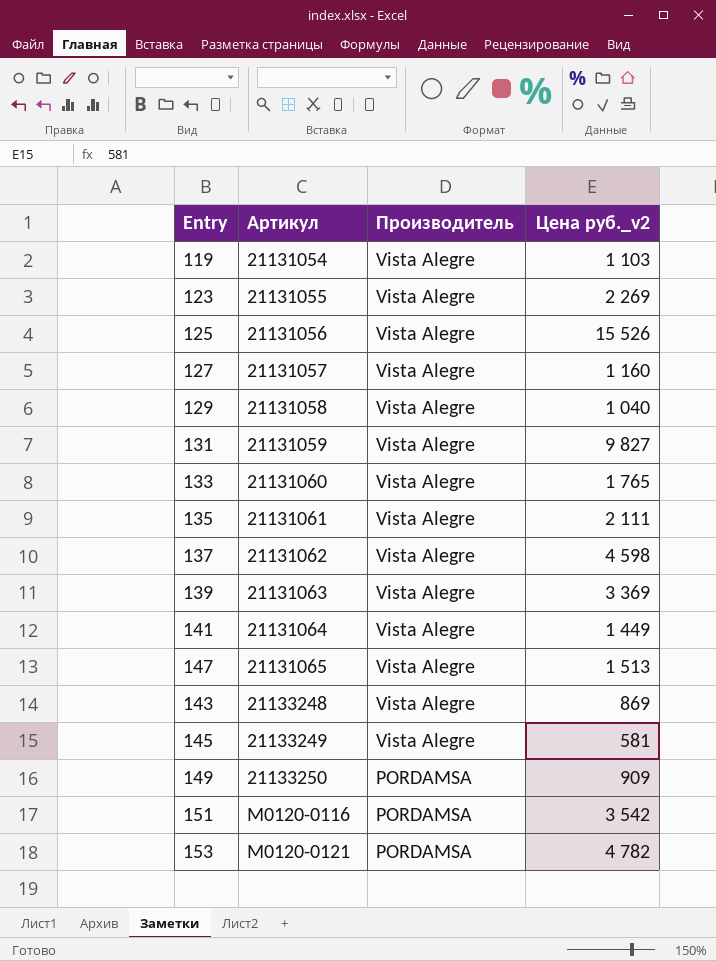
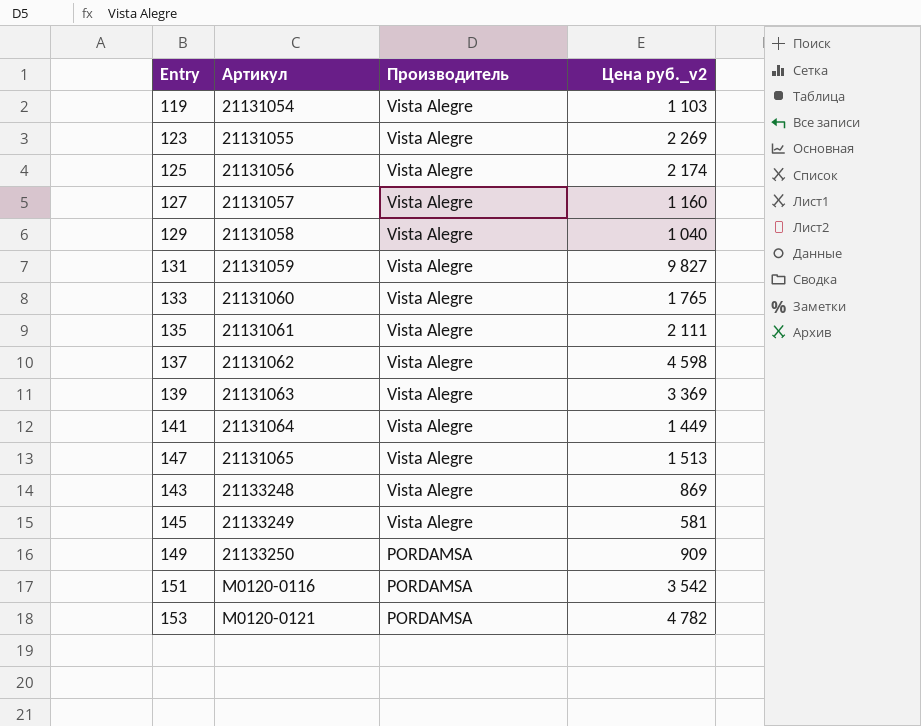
125 | Цена руб._v2: 15 526 -> 2 174

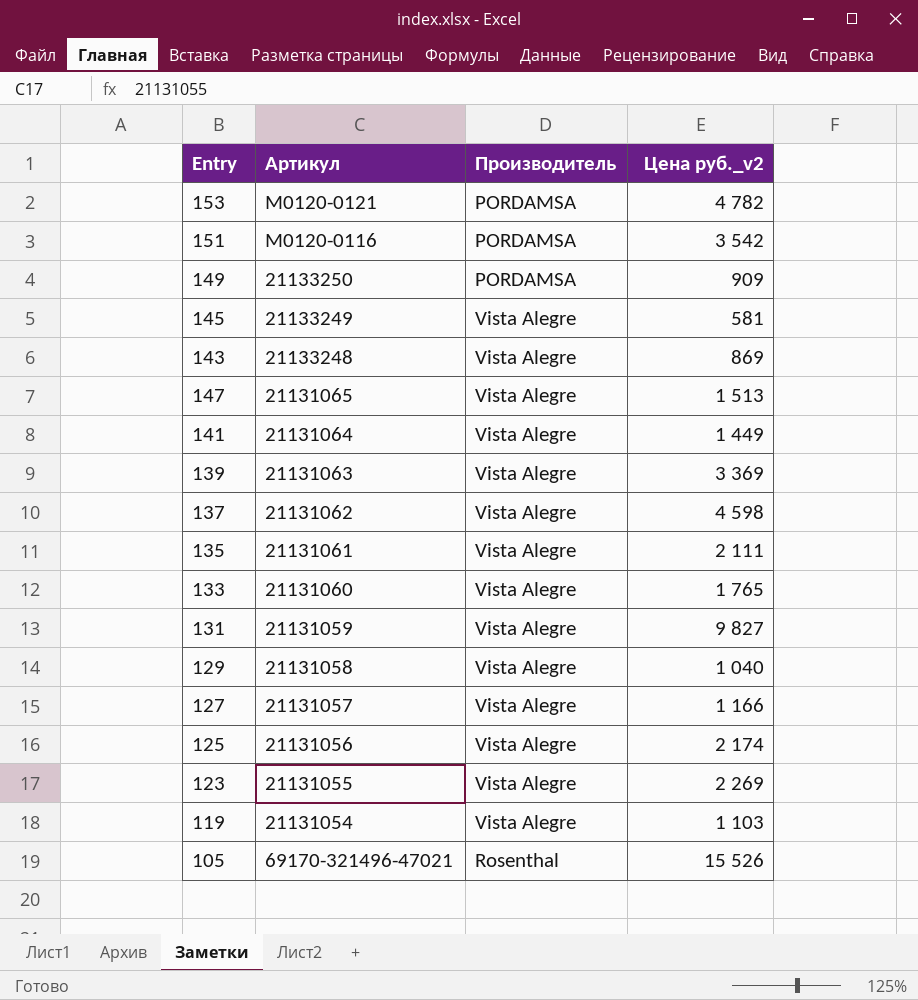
row order: Артикул ascending -> Артикул descending
127 | Цена руб._v2: 1 160 -> 1 166
row 105: none -> 69170-321496-47021 | Rosenthal | 15 526

